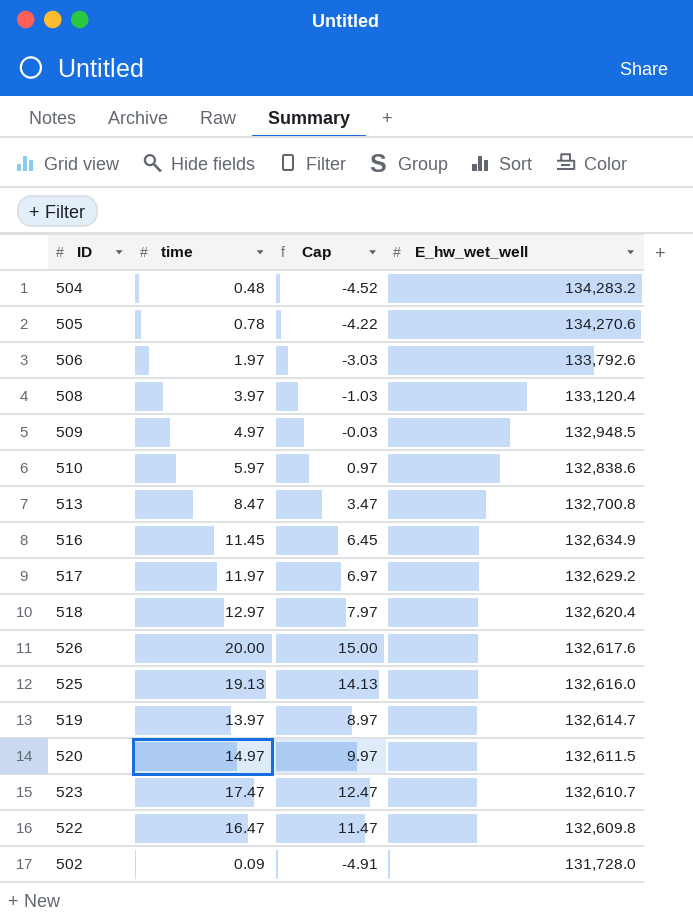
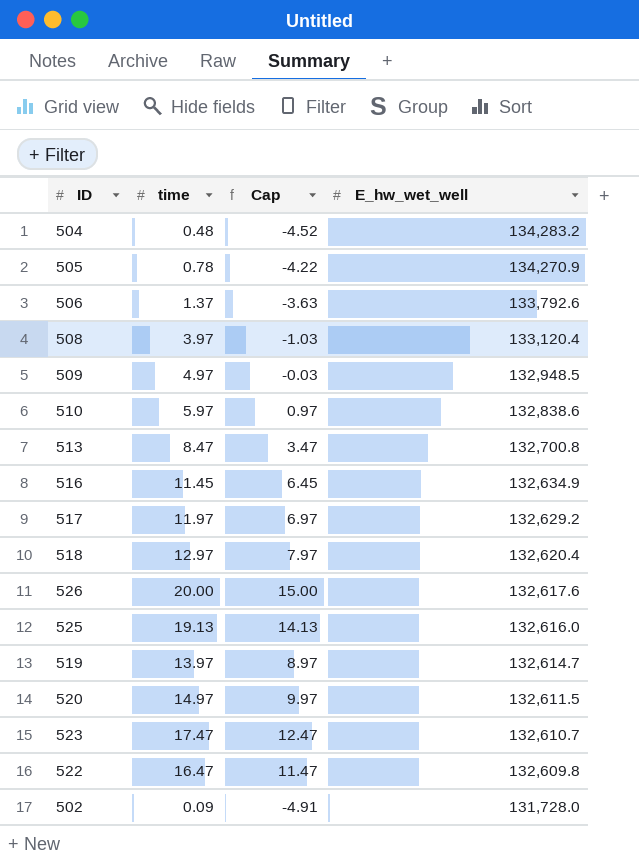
505 | E_hw_wet_well: 134,270.6 -> 134,270.9
506 | time: 1.97 -> 1.37
506 | Cap: -3.03 -> -3.63

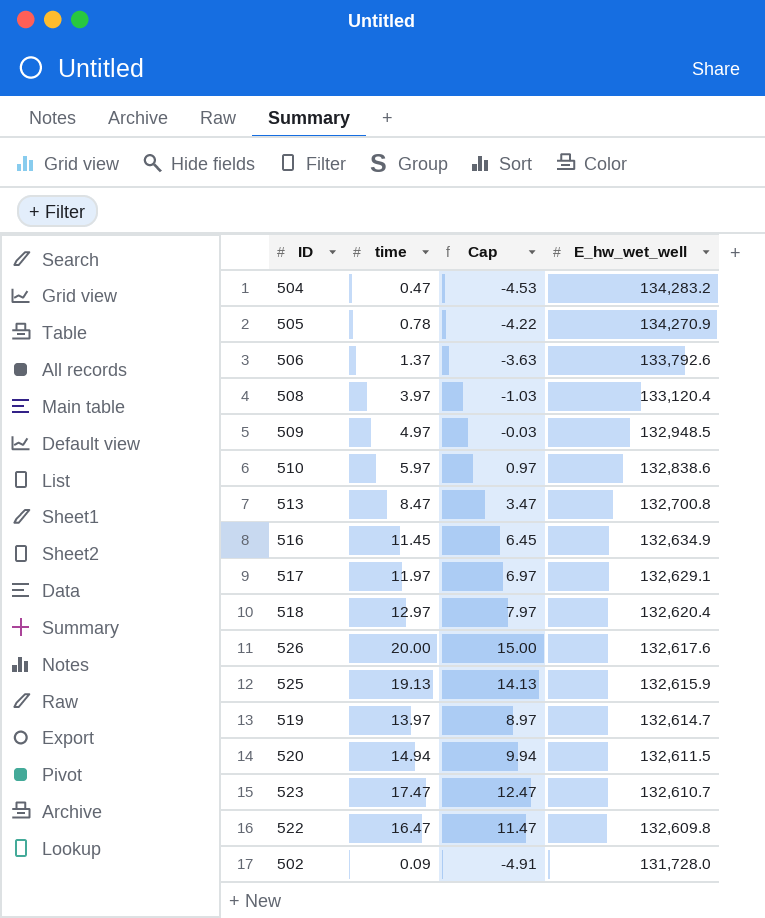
504 | time: 0.48 -> 0.47
504 | Cap: -4.52 -> -4.53
517 | E_hw_wet_well: 132,629.2 -> 132,629.1
525 | E_hw_wet_well: 132,616.0 -> 132,615.9
520 | time: 14.97 -> 14.94
520 | Cap: 9.97 -> 9.94

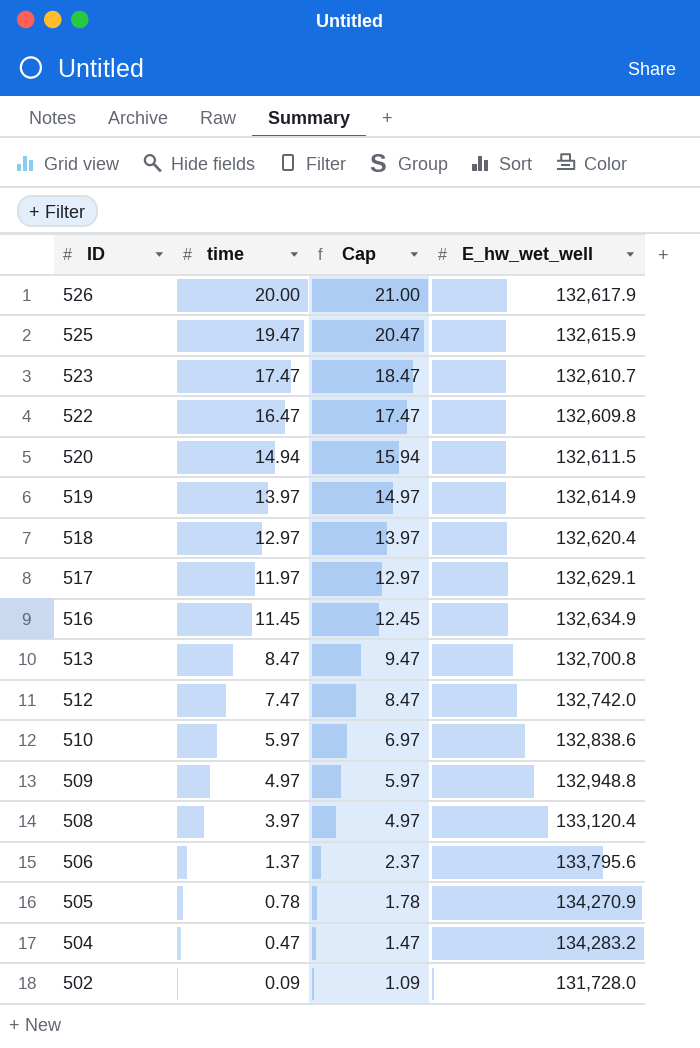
row order: E_hw_wet_well descending -> ID descending
column Cap | formula: [time] - 5 -> [time] + 1
526 | E_hw_wet_well: 132,617.6 -> 132,617.9
525 | time: 19.13 -> 19.47
519 | E_hw_wet_well: 132,614.7 -> 132,614.9
row 512: none -> 7.47 | 8.47 | 132,742.0
509 | E_hw_wet_well: 132,948.5 -> 132,948.8
506 | E_hw_wet_well: 133,792.6 -> 133,795.6

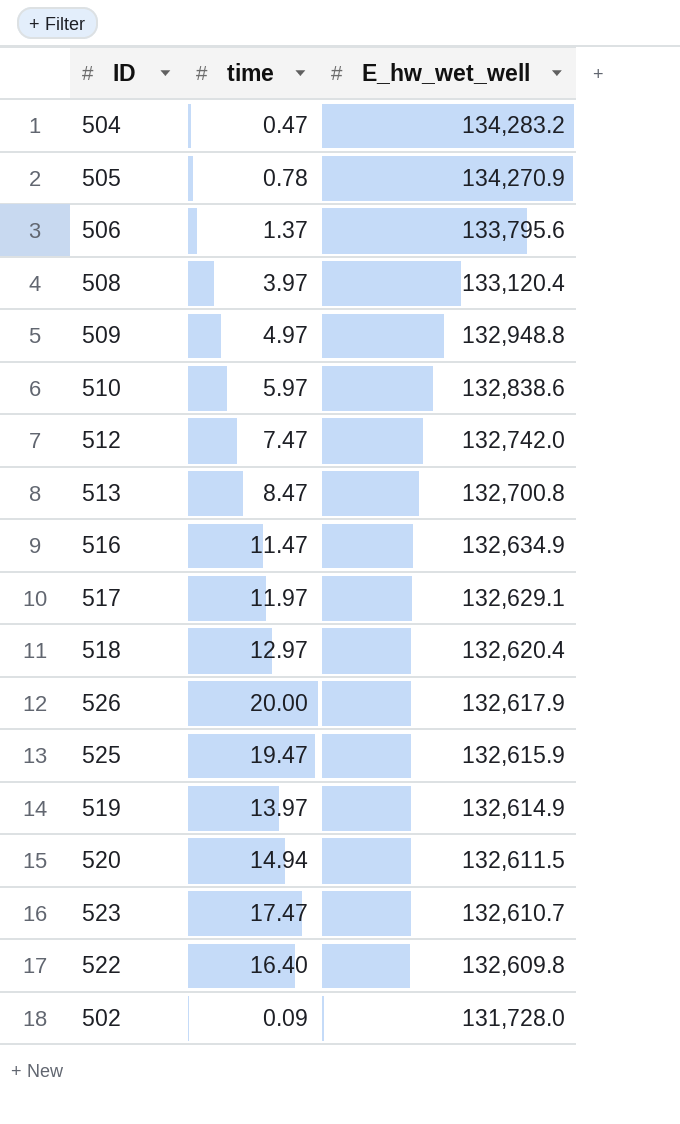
row order: ID descending -> E_hw_wet_well descending
column Cap | formula: [time] + 1 -> none
516 | time: 11.45 -> 11.47
522 | time: 16.47 -> 16.40

